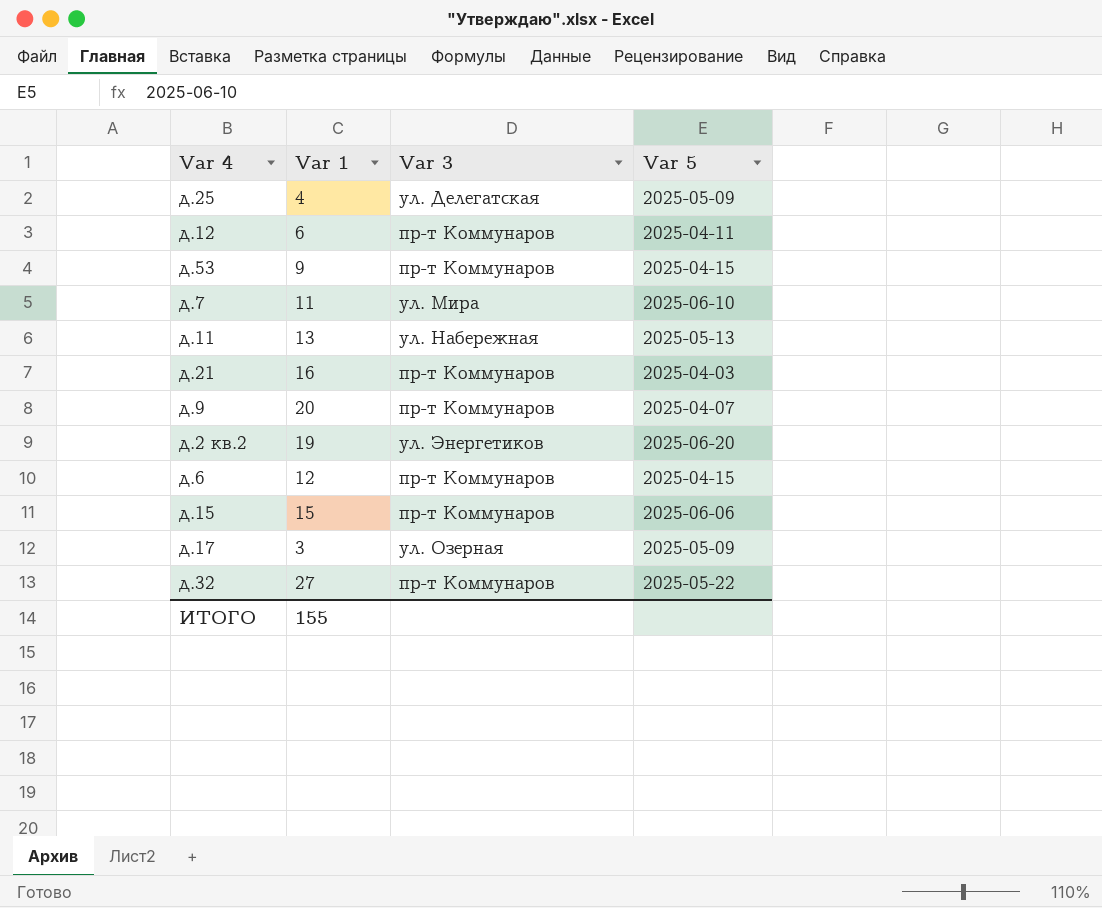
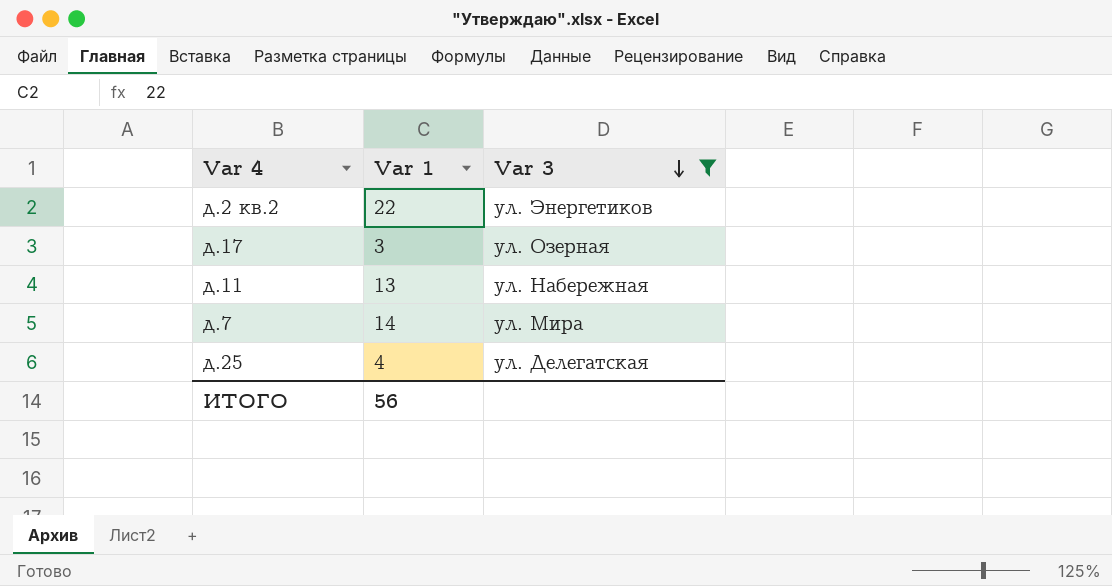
filter: none -> Var 3 != пр-т Коммунаров
row order: none -> Var 3 descending
column Var 5 | position: 4 -> none
д.2 кв.2 | Var 1: 19 -> 22
д.7 | Var 1: 11 -> 14
ИТОГО | Var 1: 155 -> 56

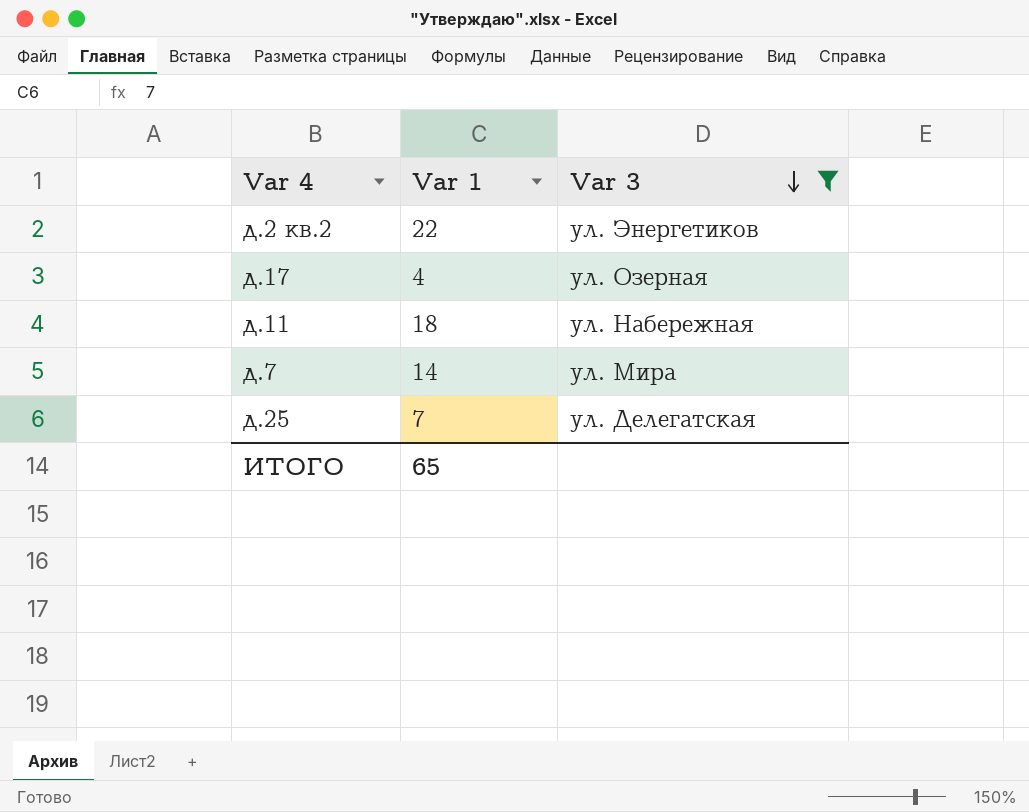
д.17 | Var 1: 3 -> 4
д.11 | Var 1: 13 -> 18
д.25 | Var 1: 4 -> 7
ИТОГО | Var 1: 56 -> 65

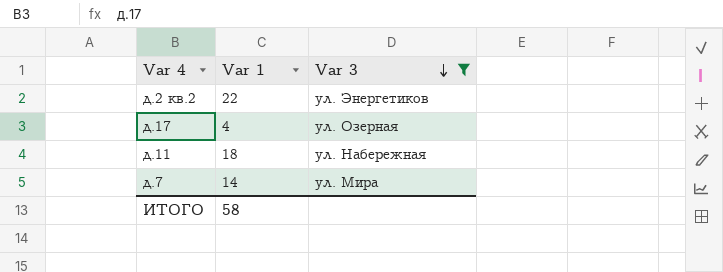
row д.25: 7 | ул. Делегатская -> none
ИТОГО | Var 1: 65 -> 58

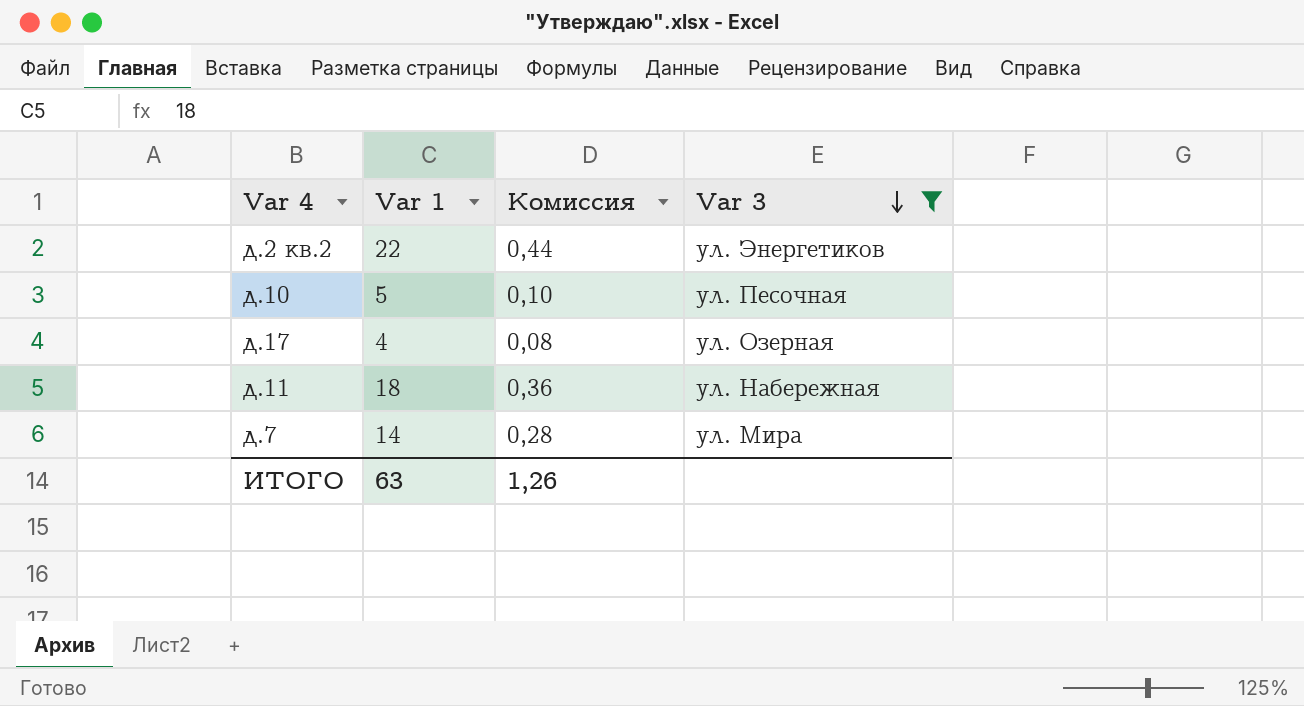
column Комиссия | formula: none -> [Var 1] * 0,02
row д.10: none -> 5 | 0,10 | ул. Песочная
ИТОГО | Var 1: 58 -> 63

